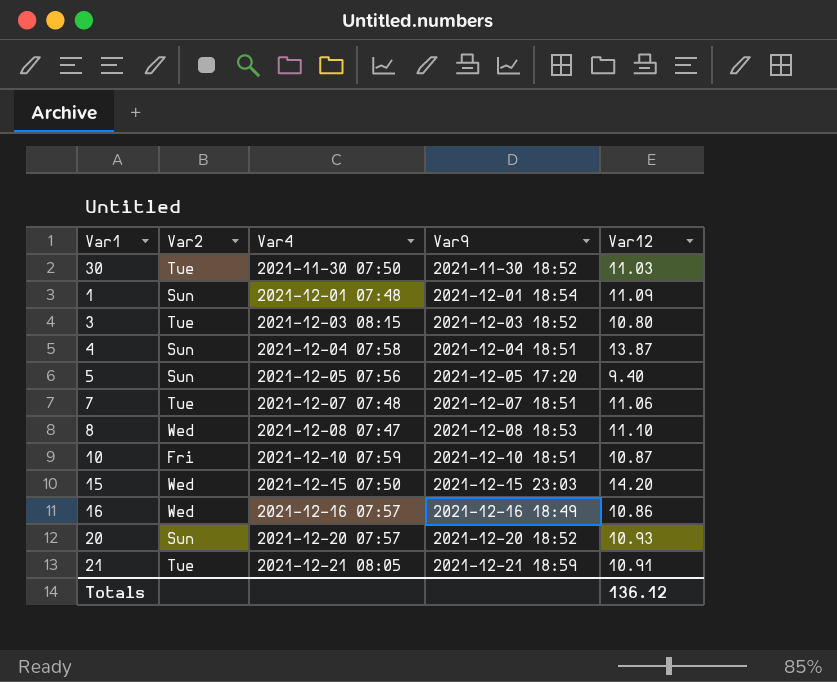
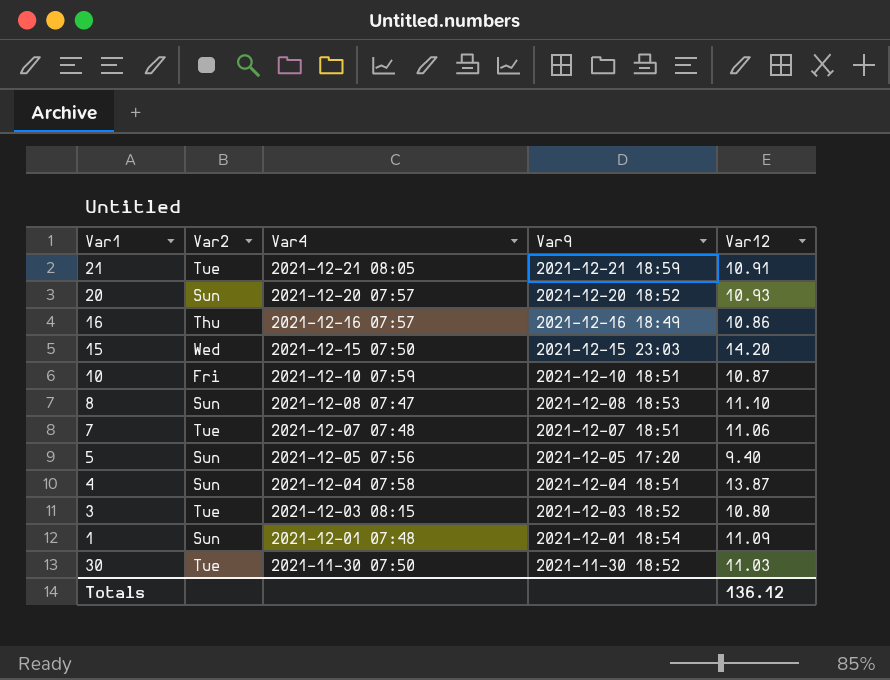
row order: Var4 ascending -> Var4 descending
16 | Var2: Wed -> Thu
8 | Var2: Wed -> Sun

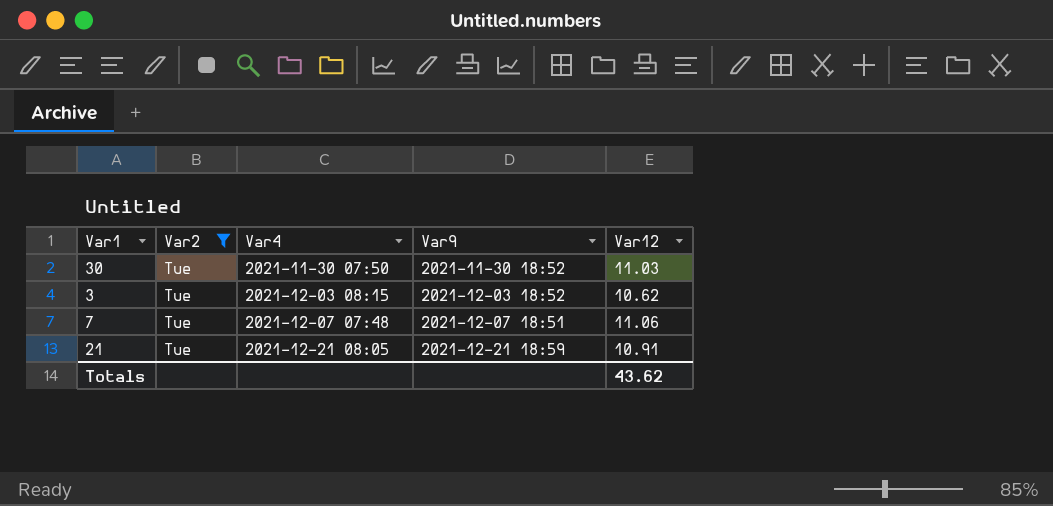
filter: none -> Var2 = Tue
row order: Var4 descending -> Var4 ascending
3 | Var12: 10.80 -> 10.62
Totals | Var12: 136.12 -> 43.62

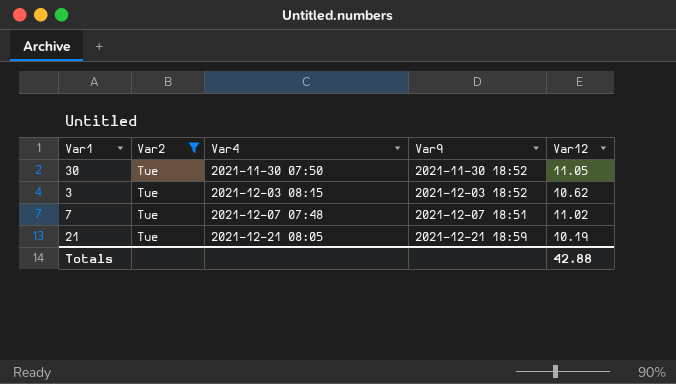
30 | Var12: 11.03 -> 11.05
7 | Var12: 11.06 -> 11.02
21 | Var12: 10.91 -> 10.19
Totals | Var12: 43.62 -> 42.88

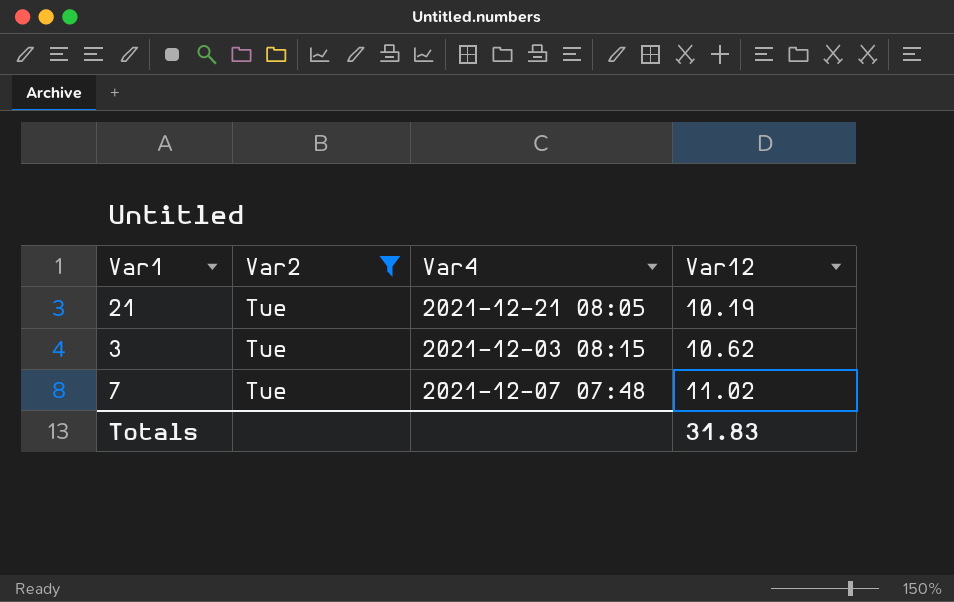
row order: Var4 ascending -> Var12 ascending
column Var9 | position: 4 -> none
row 30: Tue | 2021-11-30 07:50 | 2021-11-30 18:52 | 11.05 -> none
Totals | Var12: 42.88 -> 31.83

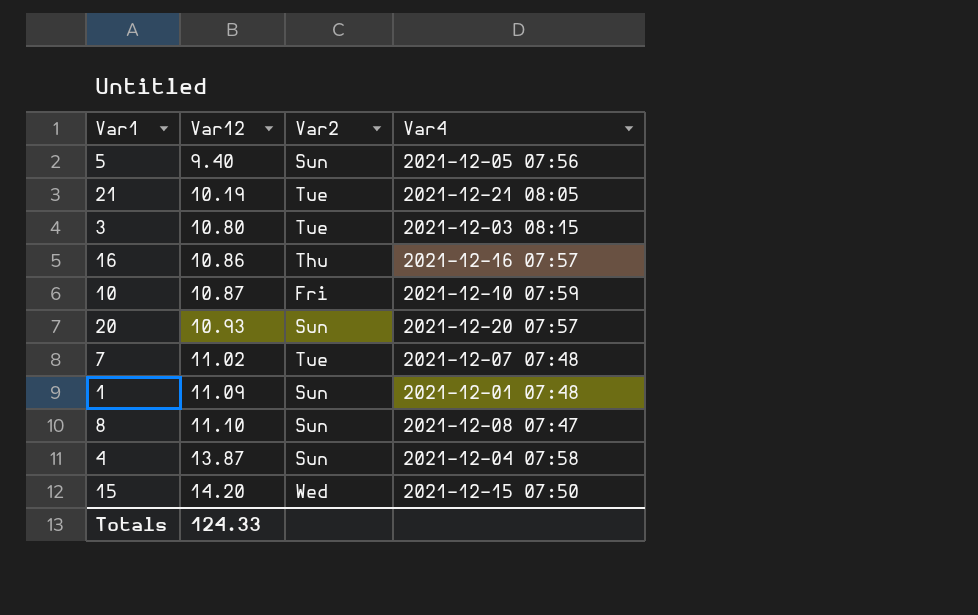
filter: Var2 = Tue -> none
column Var12 | position: 4 -> 2
3 | Var12: 10.62 -> 10.80
Totals | Var12: 31.83 -> 124.33

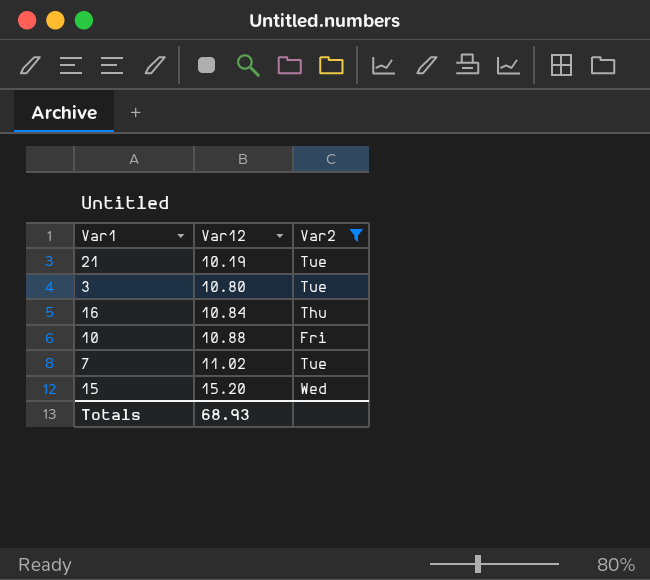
filter: none -> Var2 != Sun
column Var4 | position: 4 -> none
16 | Var12: 10.86 -> 10.84
10 | Var12: 10.87 -> 10.88
15 | Var12: 14.20 -> 15.20
Totals | Var12: 124.33 -> 68.93

